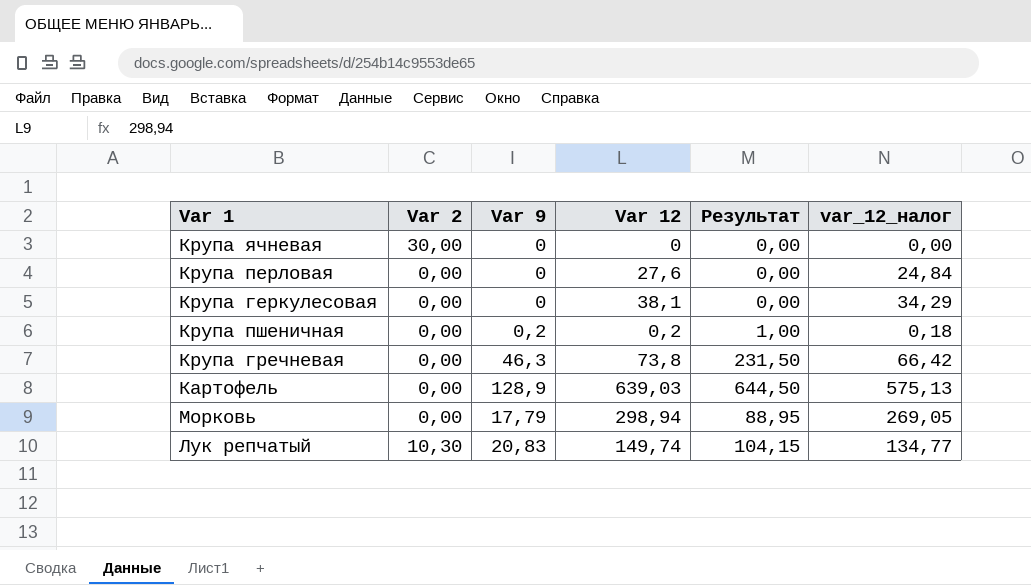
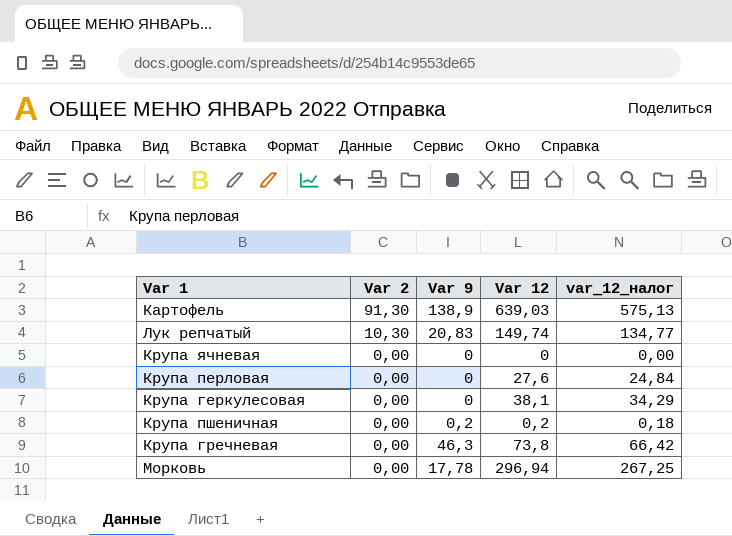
row order: none -> Var 2 descending
column Результат | formula: [Var 9] * 5 -> none
Картофель | Var 2: 0,00 -> 91,30
Картофель | Var 9: 128,9 -> 138,9
Крупа ячневая | Var 2: 30,00 -> 0,00
Морковь | Var 9: 17,79 -> 17,78
Морковь | Var 12: 298,94 -> 296,94
Морковь | var_12_налог: 269,05 -> 267,25

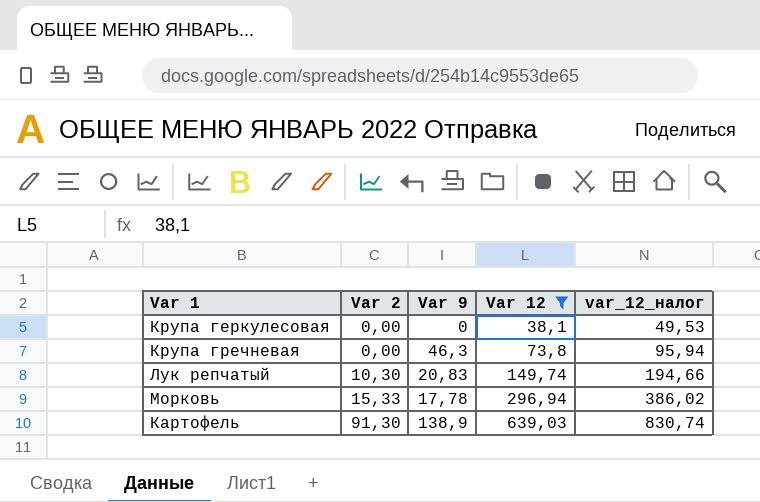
filter: none -> Var 12 >= 38,1
row order: Var 2 descending -> Var 2 ascending
column var_12_налог | formula: [Var 12] * 0,9 -> [Var 12] * 1,3
Морковь | Var 2: 0,00 -> 15,33

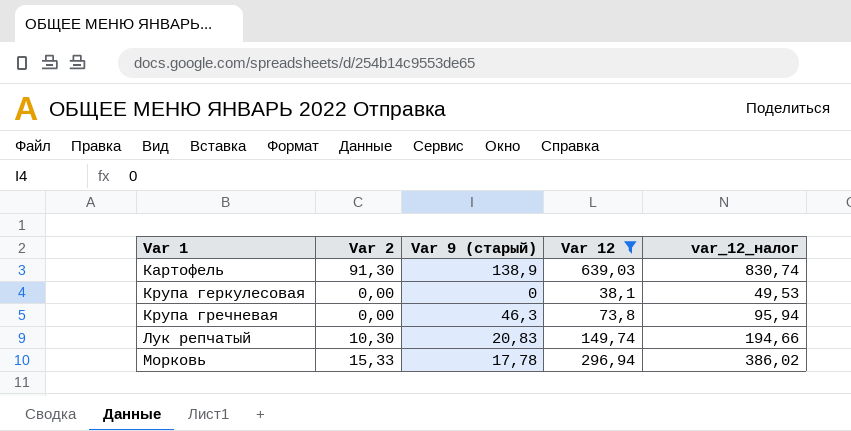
row order: Var 2 ascending -> Var 1 ascending
column name: Var 9 -> Var 9 (старый)

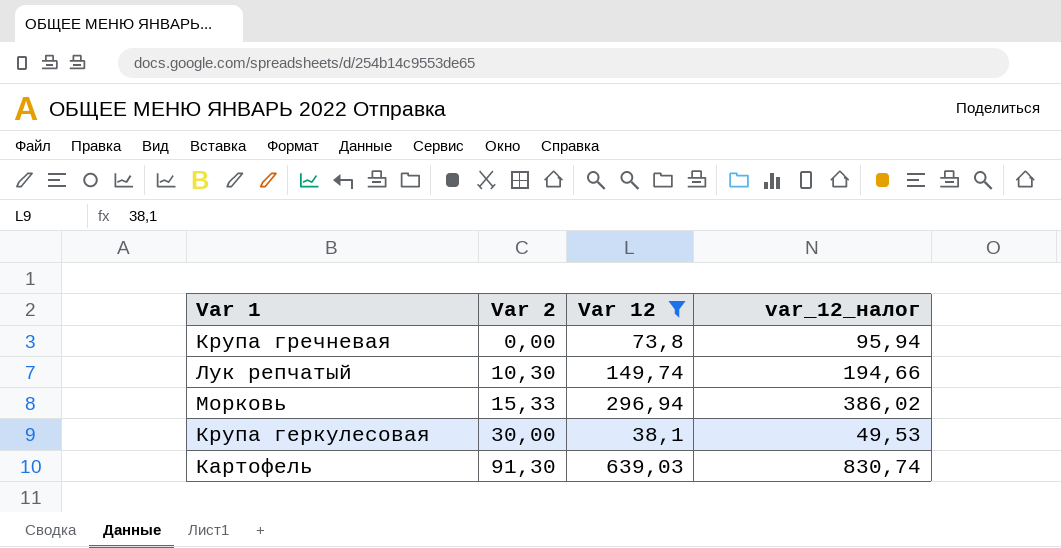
row order: Var 1 ascending -> Var 2 ascending
column Var 9 (старый) | position: 3 -> none
Крупа геркулесовая | Var 2: 0,00 -> 30,00

